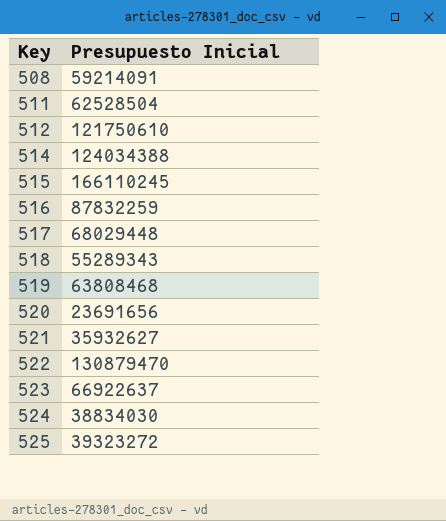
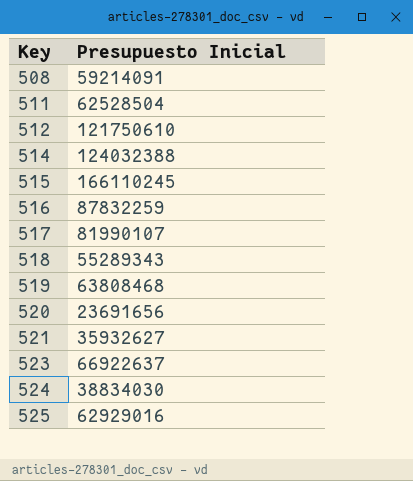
row 522: 130879470 -> none
514 | Presupuesto Inicial: 124034388 -> 124032388
517 | Presupuesto Inicial: 68029448 -> 81990107
525 | Presupuesto Inicial: 39323272 -> 62929016

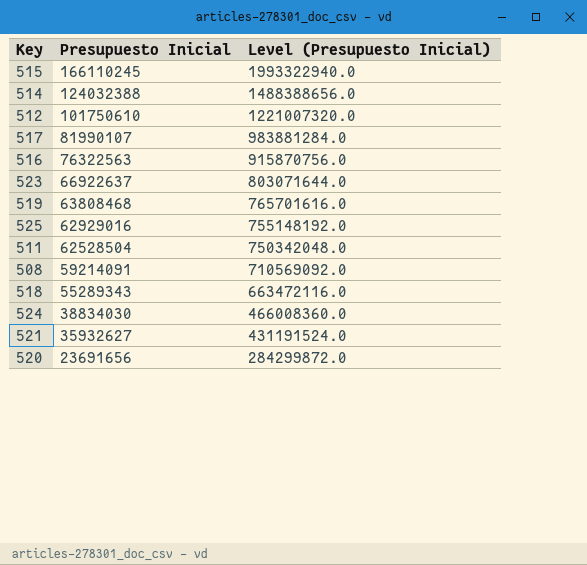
row order: Key ascending -> Presupuesto Inicial descending
column Level (Presupuesto Inicial) | formula: none -> [Presupuesto Inicial] * 12
512 | Presupuesto Inicial: 121750610 -> 101750610
516 | Presupuesto Inicial: 87832259 -> 76322563

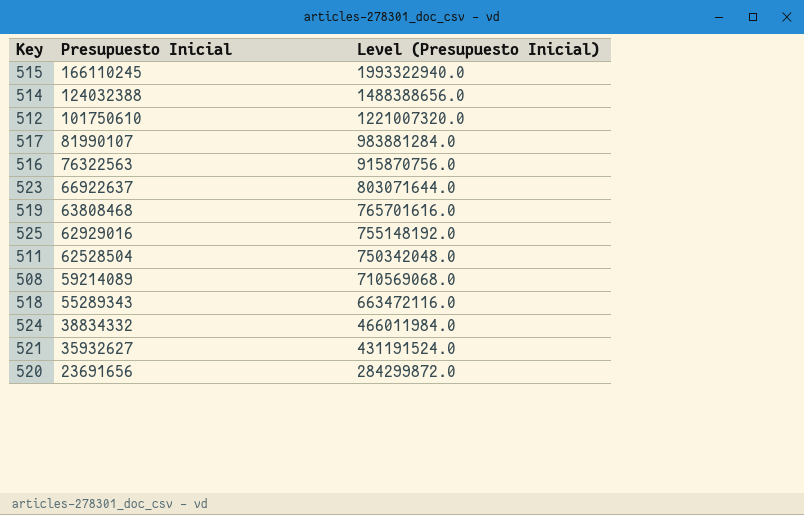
508 | Presupuesto Inicial: 59214091 -> 59214089
508 | Level (Presupuesto Inicial): 710569092.0 -> 710569068.0
524 | Presupuesto Inicial: 38834030 -> 38834332
524 | Level (Presupuesto Inicial): 466008360.0 -> 466011984.0

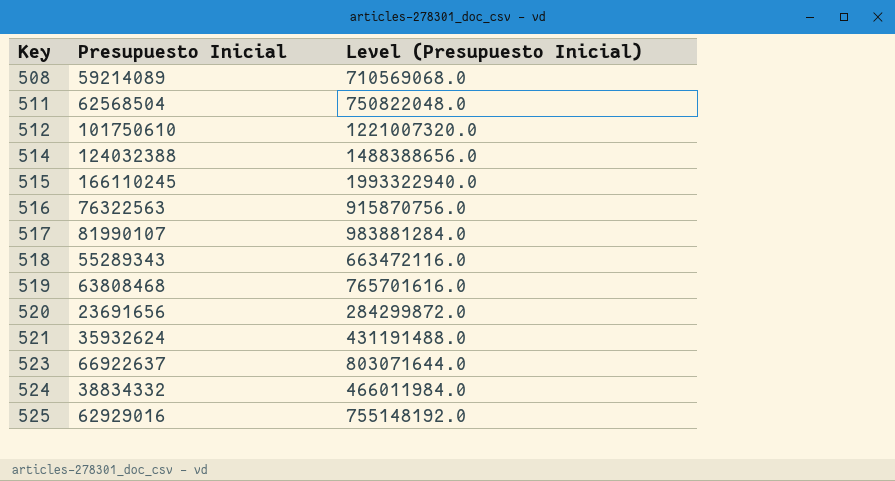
row order: Presupuesto Inicial descending -> Key ascending
511 | Presupuesto Inicial: 62528504 -> 62568504
511 | Level (Presupuesto Inicial): 750342048.0 -> 750822048.0
521 | Presupuesto Inicial: 35932627 -> 35932624
521 | Level (Presupuesto Inicial): 431191524.0 -> 431191488.0

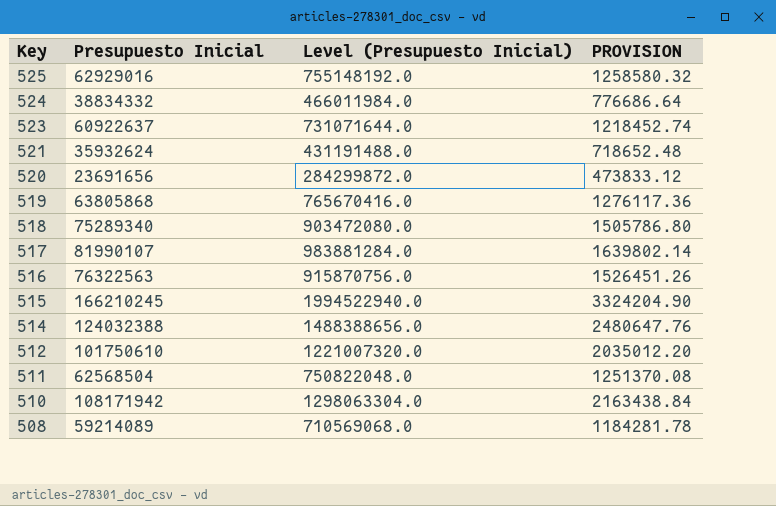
row order: Key ascending -> Key descending
column PROVISION | formula: none -> [Presupuesto Inicial] * 0.02
523 | Presupuesto Inicial: 66922637 -> 60922637
523 | Level (Presupuesto Inicial): 803071644.0 -> 731071644.0
519 | Presupuesto Inicial: 63808468 -> 63805868
519 | Level (Presupuesto Inicial): 765701616.0 -> 765670416.0
518 | Presupuesto Inicial: 55289343 -> 75289340
518 | Level (Presupuesto Inicial): 663472116.0 -> 903472080.0
515 | Presupuesto Inicial: 166110245 -> 166210245
515 | Level (Presupuesto Inicial): 1993322940.0 -> 1994522940.0
row 510: none -> 108171942 | 1298063304.0 | 2163438.84

